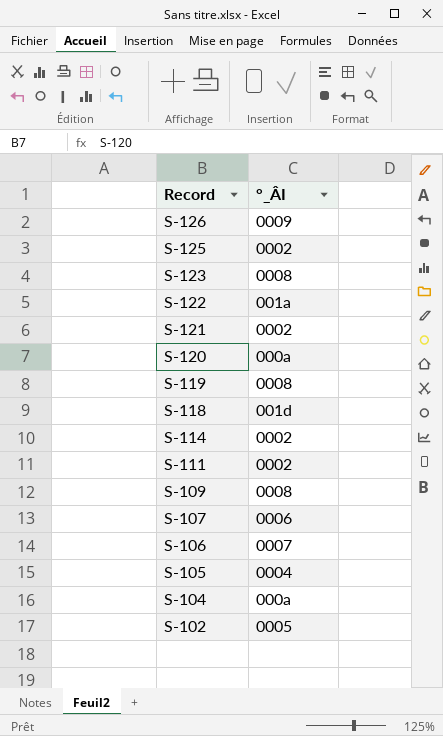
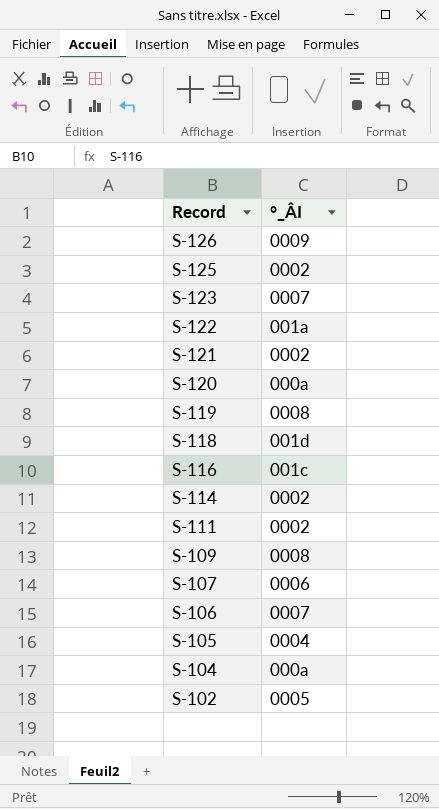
S-123 | °_ÂI: 0008 -> 0007
row S-116: none -> 001c

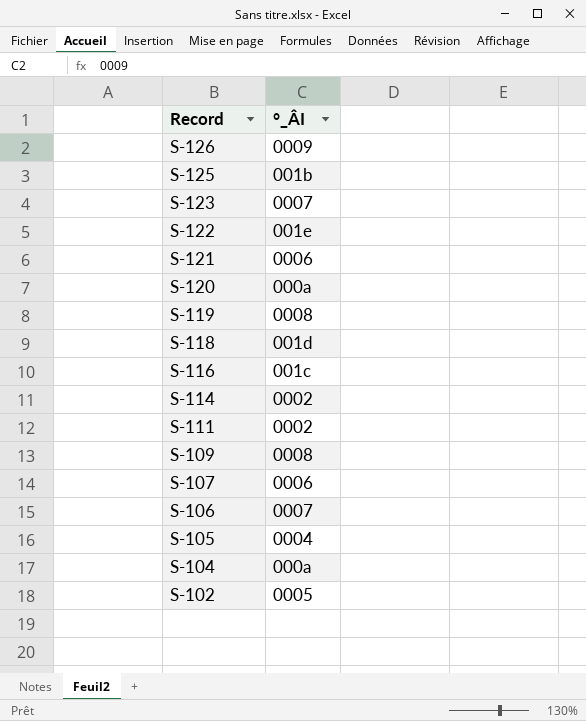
S-125 | °_ÂI: 0002 -> 001b
S-122 | °_ÂI: 001a -> 001e
S-121 | °_ÂI: 0002 -> 0006

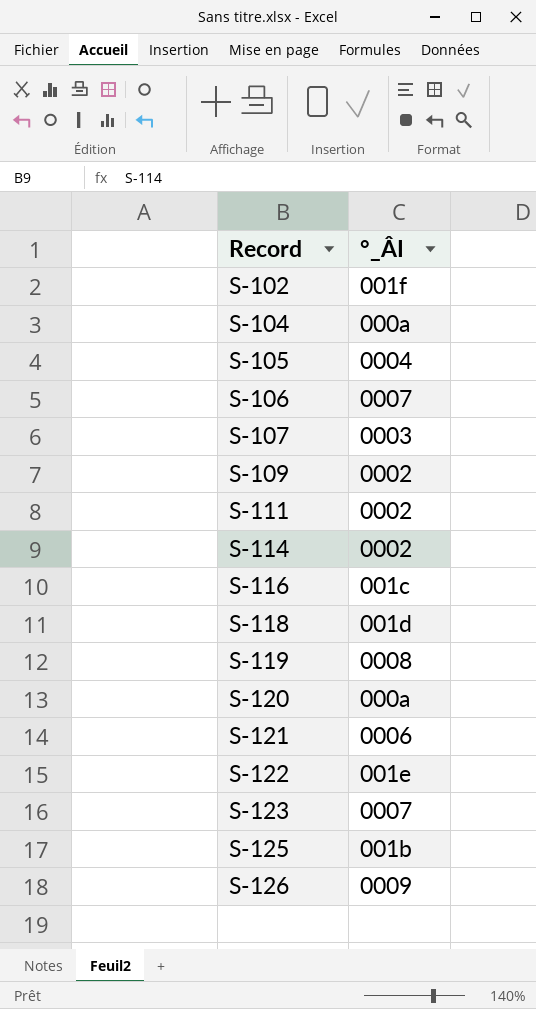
row order: Record descending -> Record ascending
S-102 | °_ÂI: 0005 -> 001f
S-107 | °_ÂI: 0006 -> 0003
S-109 | °_ÂI: 0008 -> 0002

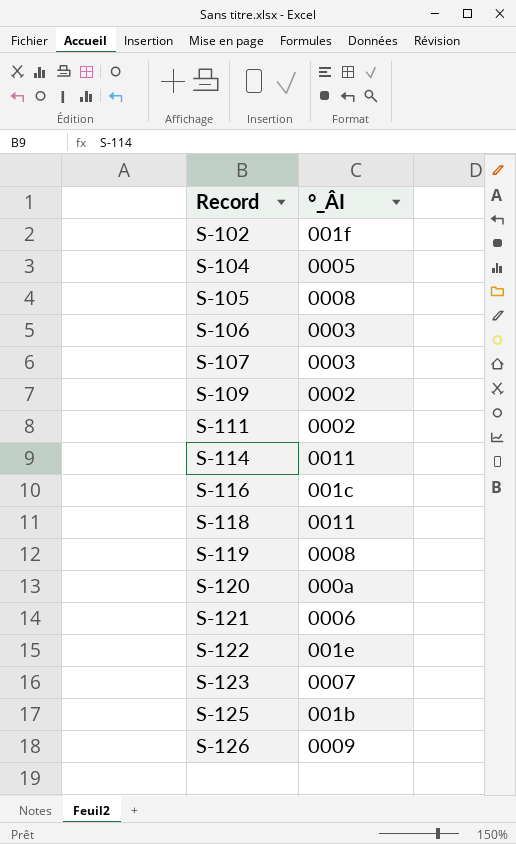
S-104 | °_ÂI: 000a -> 0005
S-105 | °_ÂI: 0004 -> 0008
S-106 | °_ÂI: 0007 -> 0003
S-114 | °_ÂI: 0002 -> 0011
S-118 | °_ÂI: 001d -> 0011

